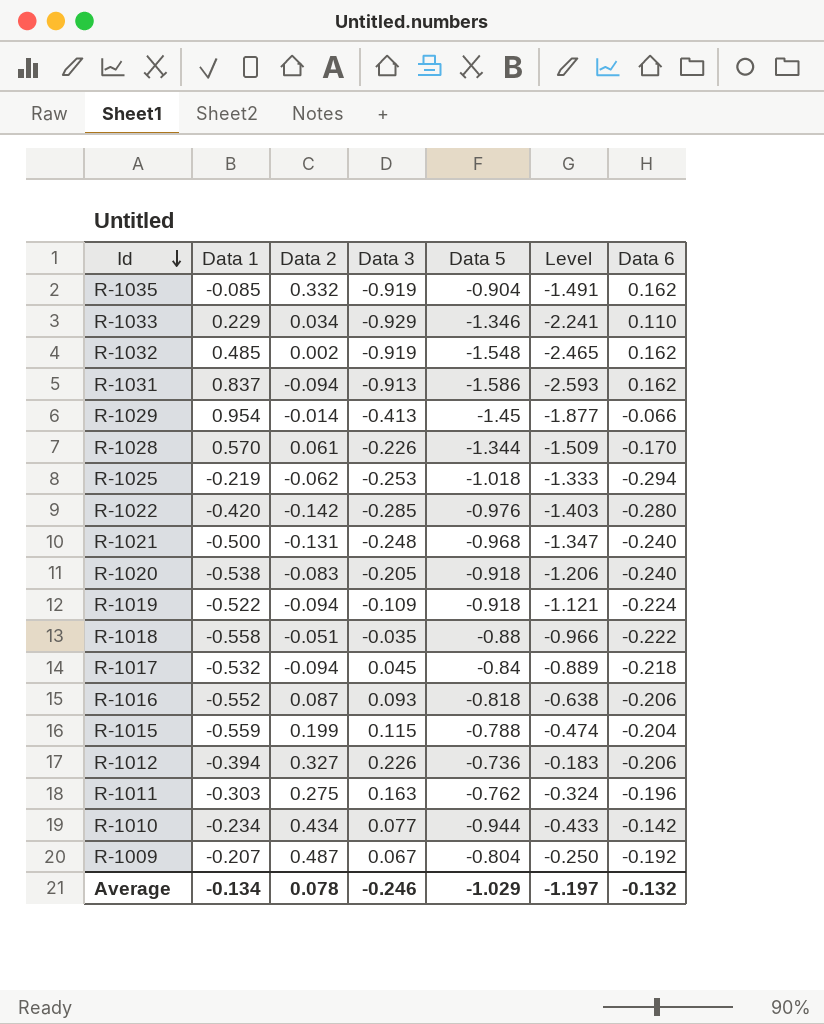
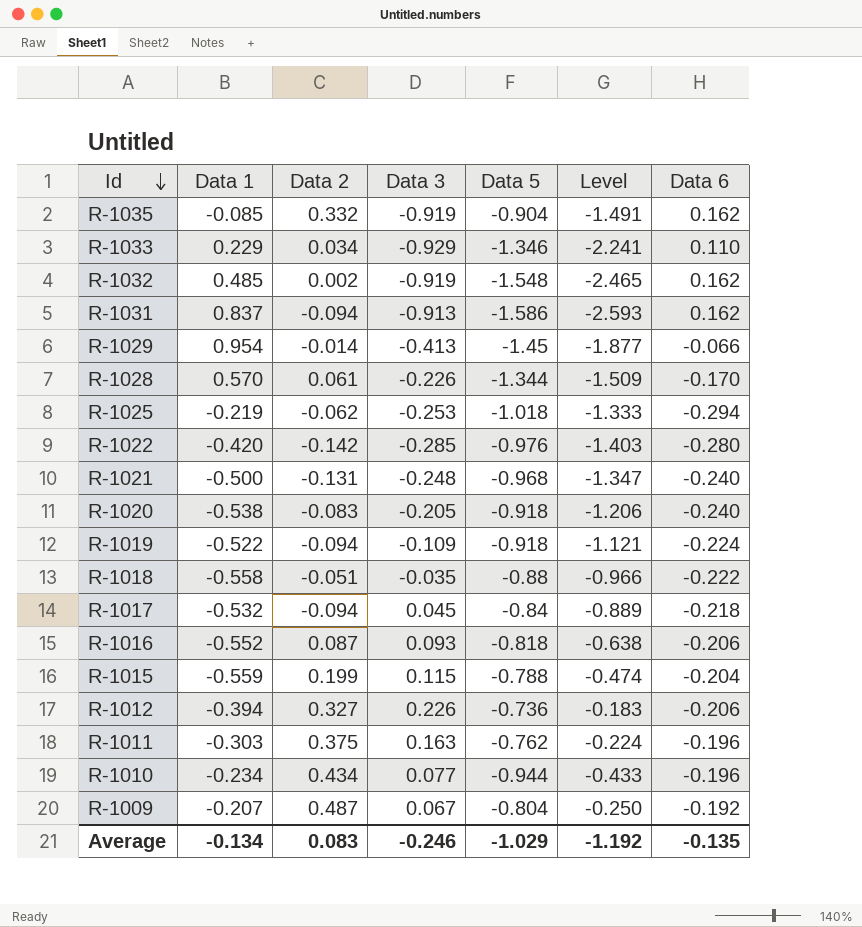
R-1011 | Data 2: 0.275 -> 0.375
R-1011 | Level: -0.324 -> -0.224
R-1010 | Data 6: -0.142 -> -0.196
Average | Data 2: 0.078 -> 0.083
Average | Level: -1.197 -> -1.192
Average | Data 6: -0.132 -> -0.135

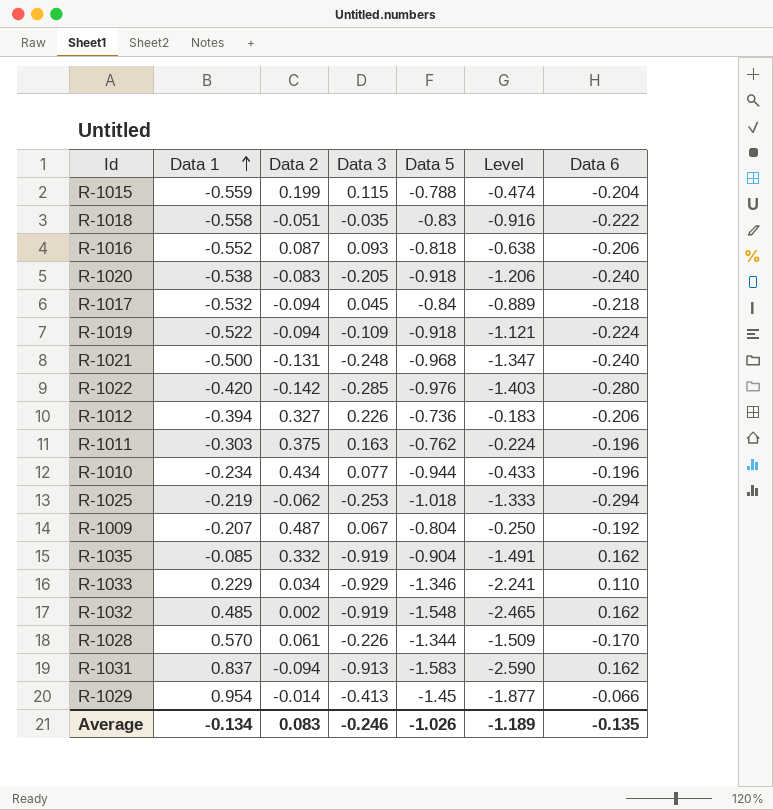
row order: Id descending -> Data 1 ascending
R-1018 | Data 5: -0.88 -> -0.83
R-1018 | Level: -0.966 -> -0.916
R-1031 | Data 5: -1.586 -> -1.583
R-1031 | Level: -2.593 -> -2.590
Average | Data 5: -1.029 -> -1.026
Average | Level: -1.192 -> -1.189

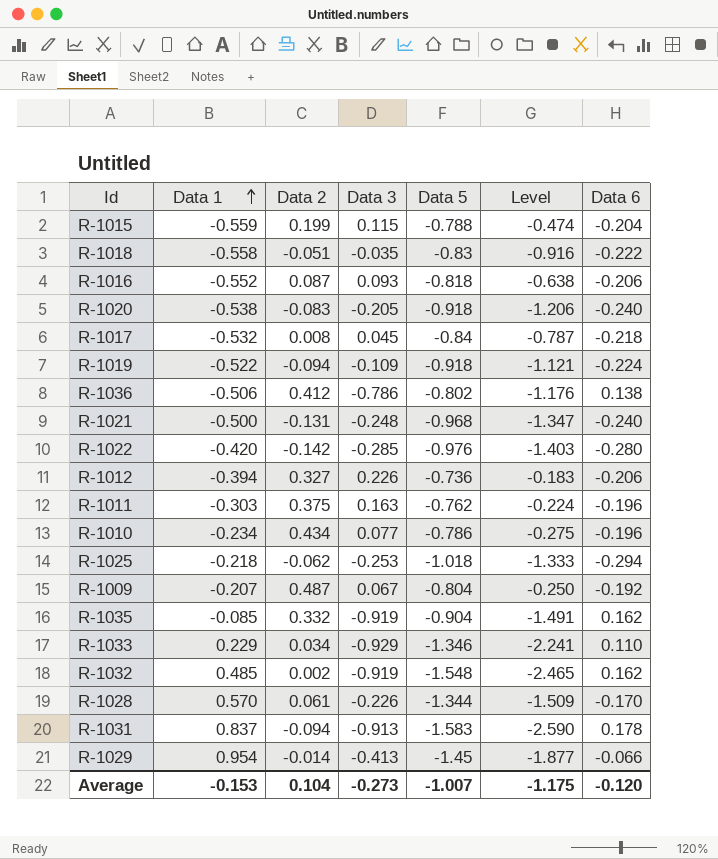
R-1017 | Data 2: -0.094 -> 0.008
R-1017 | Level: -0.889 -> -0.787
row R-1036: none -> -0.506 | 0.412 | -0.786 | -0.802 | -1.176 | 0.138
R-1010 | Data 5: -0.944 -> -0.786
R-1010 | Level: -0.433 -> -0.275
R-1025 | Data 1: -0.219 -> -0.218
R-1031 | Data 6: 0.162 -> 0.178
Average | Data 1: -0.134 -> -0.153
Average | Data 2: 0.083 -> 0.104
Average | Data 3: -0.246 -> -0.273
Average | Data 5: -1.026 -> -1.007
Average | Level: -1.189 -> -1.175
Average | Data 6: -0.135 -> -0.120

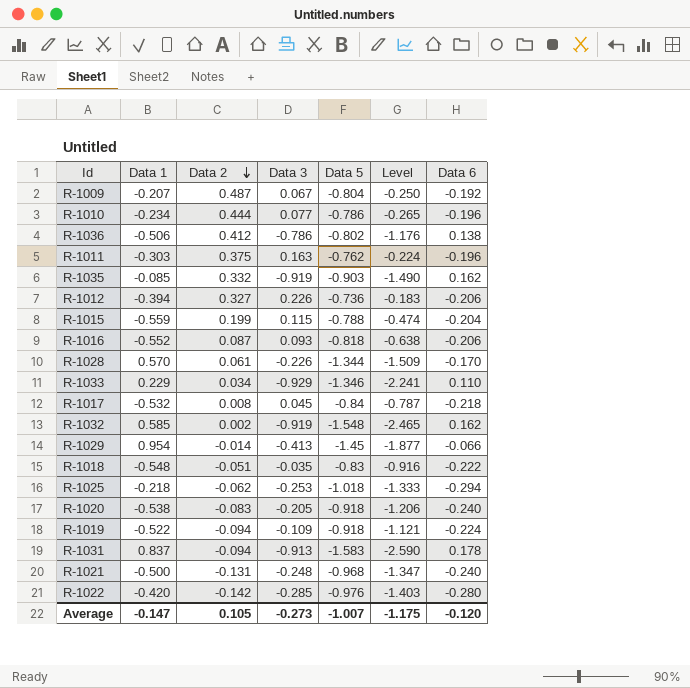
row order: Data 1 ascending -> Data 2 descending
R-1010 | Data 2: 0.434 -> 0.444
R-1010 | Level: -0.275 -> -0.265
R-1035 | Data 5: -0.904 -> -0.903
R-1035 | Level: -1.491 -> -1.490
R-1032 | Data 1: 0.485 -> 0.585
R-1018 | Data 1: -0.558 -> -0.548
Average | Data 1: -0.153 -> -0.147
Average | Data 2: 0.104 -> 0.105

